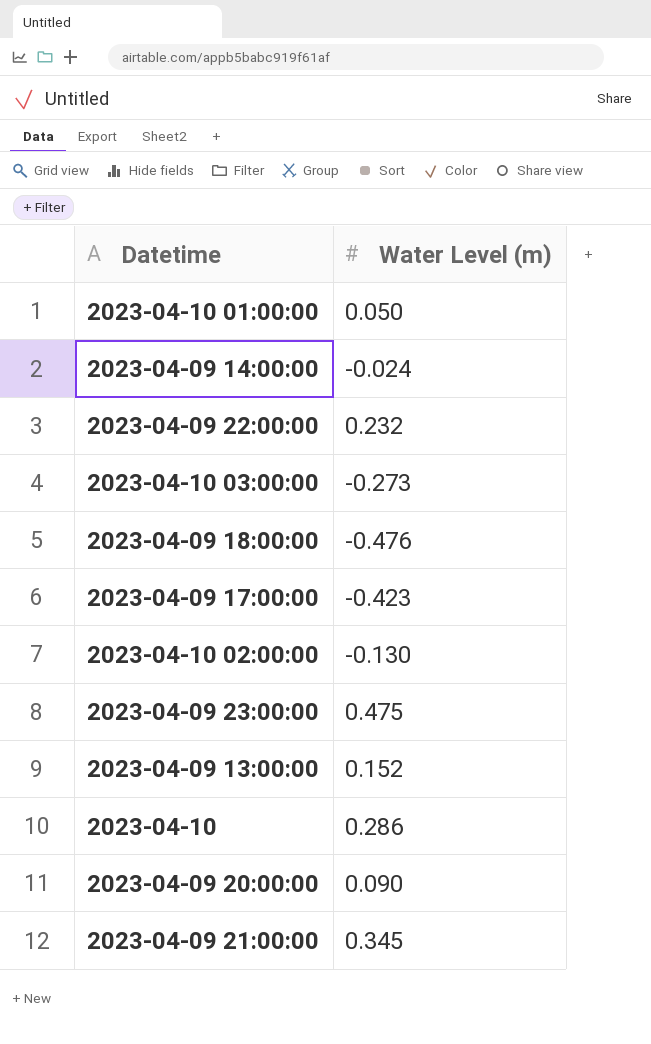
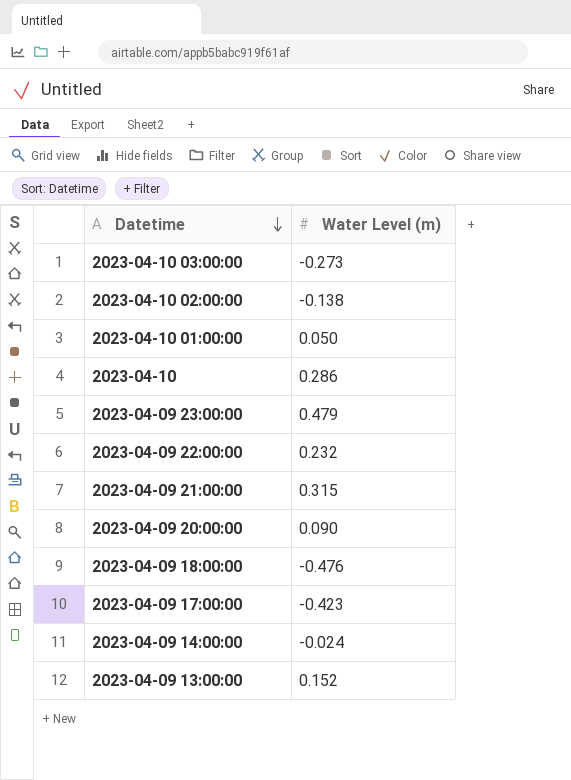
row order: none -> Datetime descending
2023-04-10 02:00:00 | Water Level (m): -0.130 -> -0.138
2023-04-09 23:00:00 | Water Level (m): 0.475 -> 0.479
2023-04-09 21:00:00 | Water Level (m): 0.345 -> 0.315

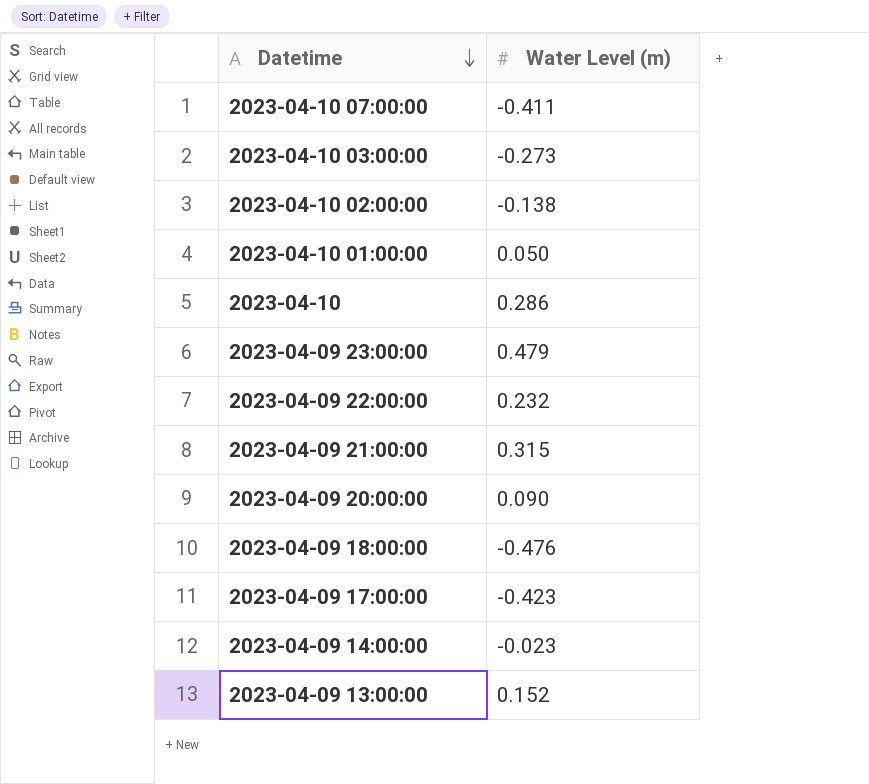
row 2023-04-10 07:00:00: none -> -0.411
2023-04-09 14:00:00 | Water Level (m): -0.024 -> -0.023

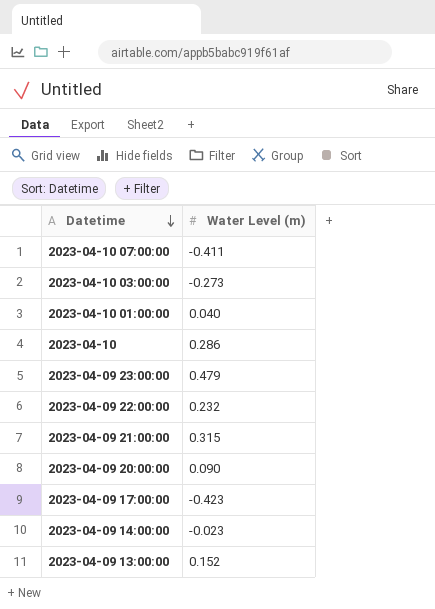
row 2023-04-10 02:00:00: -0.138 -> none
row 2023-04-09 18:00:00: -0.476 -> none
2023-04-10 01:00:00 | Water Level (m): 0.050 -> 0.040

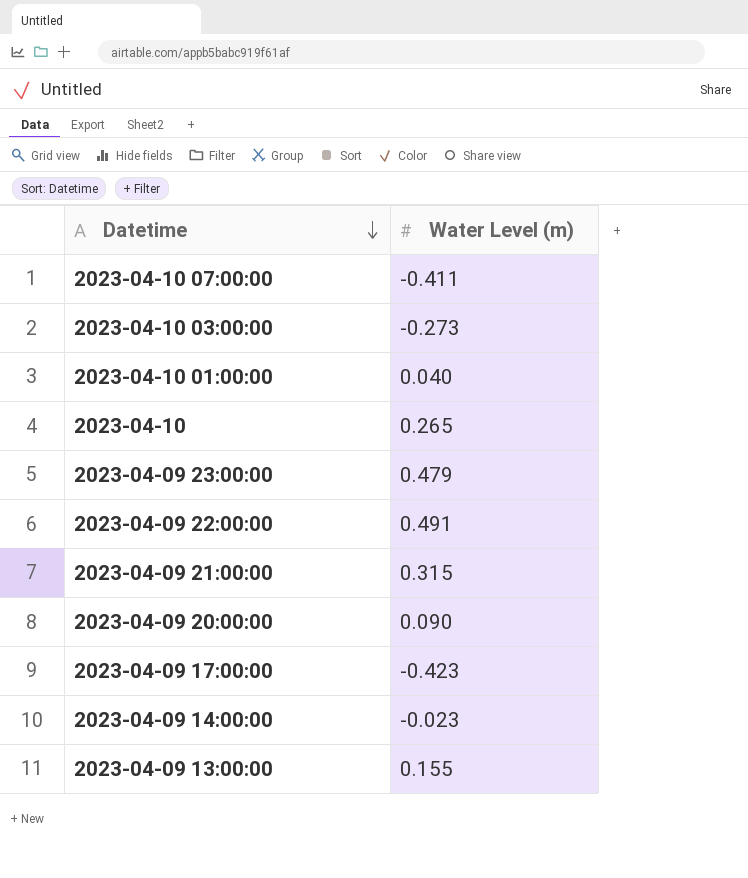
2023-04-10 | Water Level (m): 0.286 -> 0.265
2023-04-09 22:00:00 | Water Level (m): 0.232 -> 0.491
2023-04-09 13:00:00 | Water Level (m): 0.152 -> 0.155

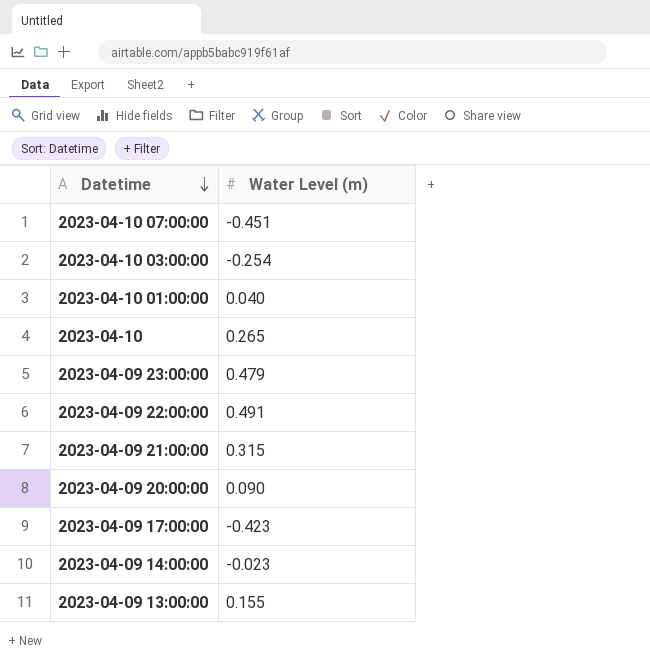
2023-04-10 07:00:00 | Water Level (m): -0.411 -> -0.451
2023-04-10 03:00:00 | Water Level (m): -0.273 -> -0.254

